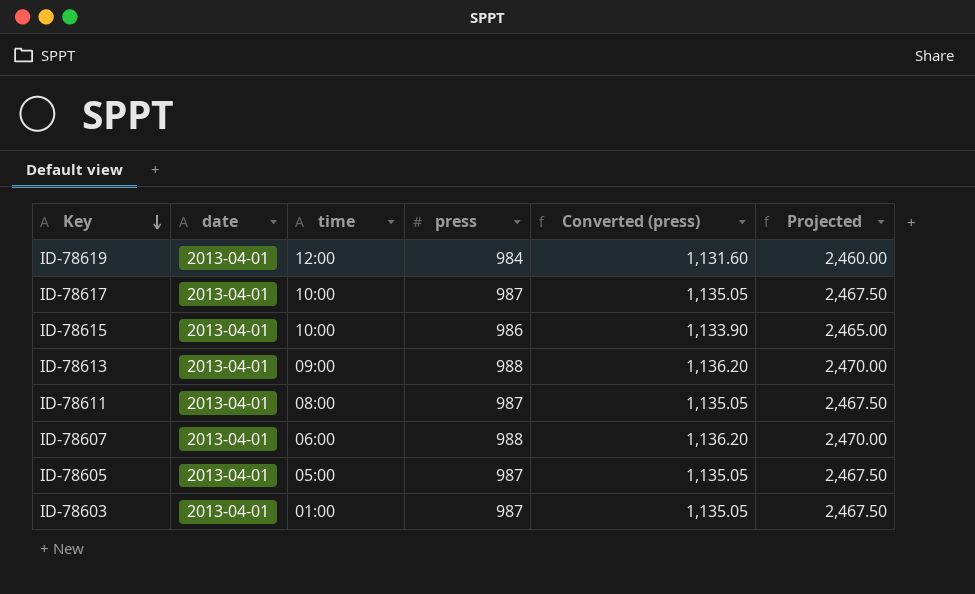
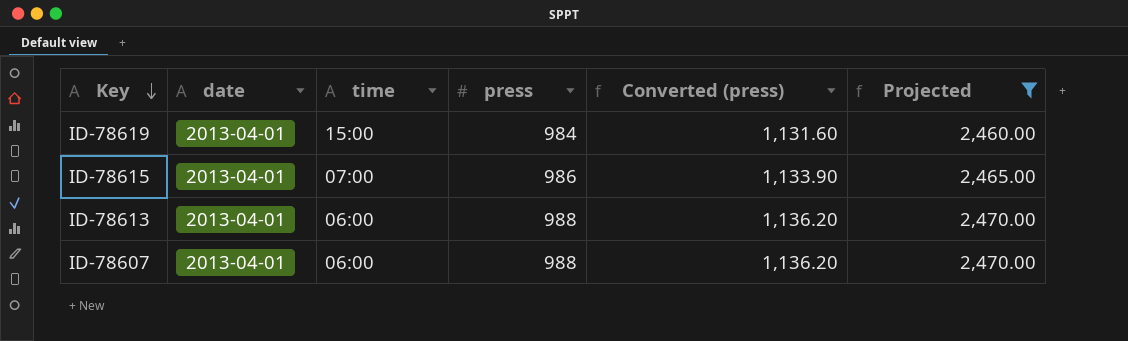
filter: none -> Projected != 2,467.50
ID-78619 | time: 12:00 -> 15:00
ID-78615 | time: 10:00 -> 07:00
ID-78613 | time: 09:00 -> 06:00

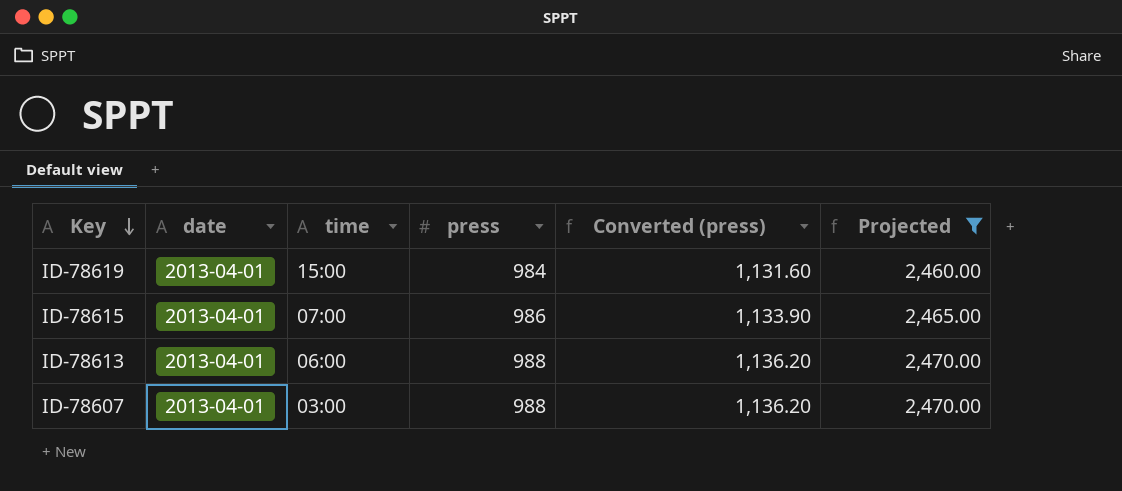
ID-78607 | time: 06:00 -> 03:00

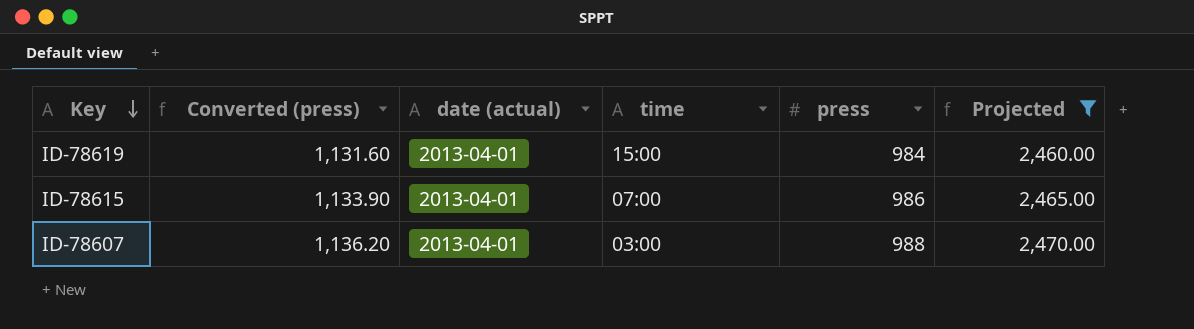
column Converted (press) | position: 5 -> 2
column name: date -> date (actual)
row ID-78613: 2013-04-01 | 06:00 | 988 | 1,136.20 | 2,470.00 -> none

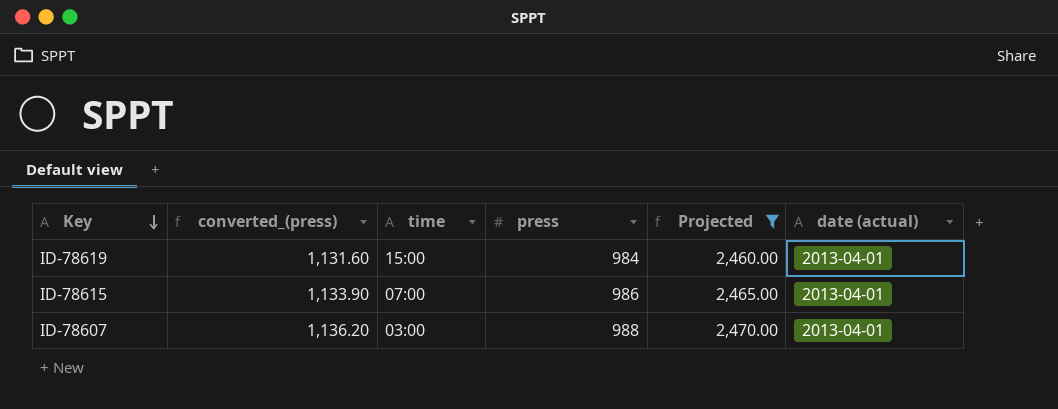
column name: Converted (press) -> converted_(press)
column date (actual) | position: 3 -> 6

